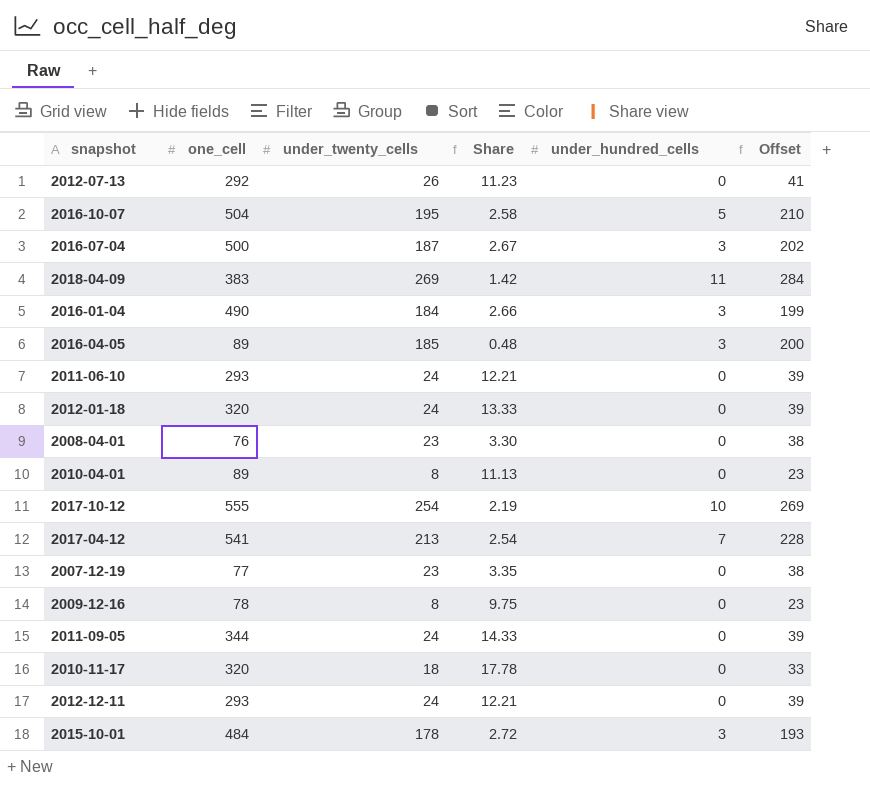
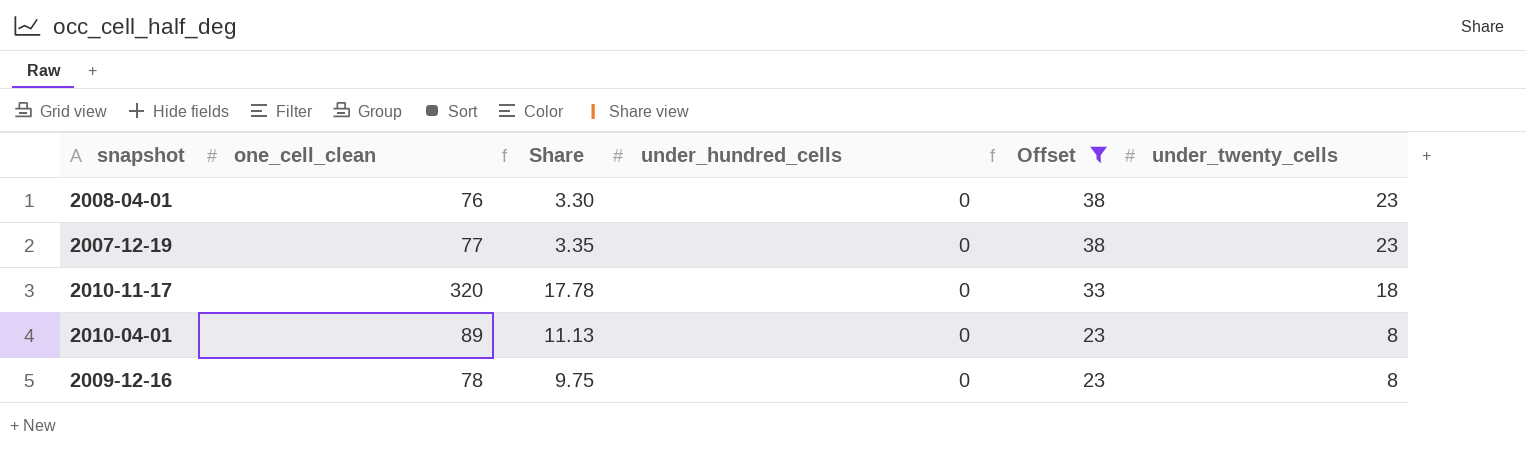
filter: none -> Offset <= 38
row order: none -> Offset descending
column name: one_cell -> one_cell_clean
column under_twenty_cells | position: 3 -> 6

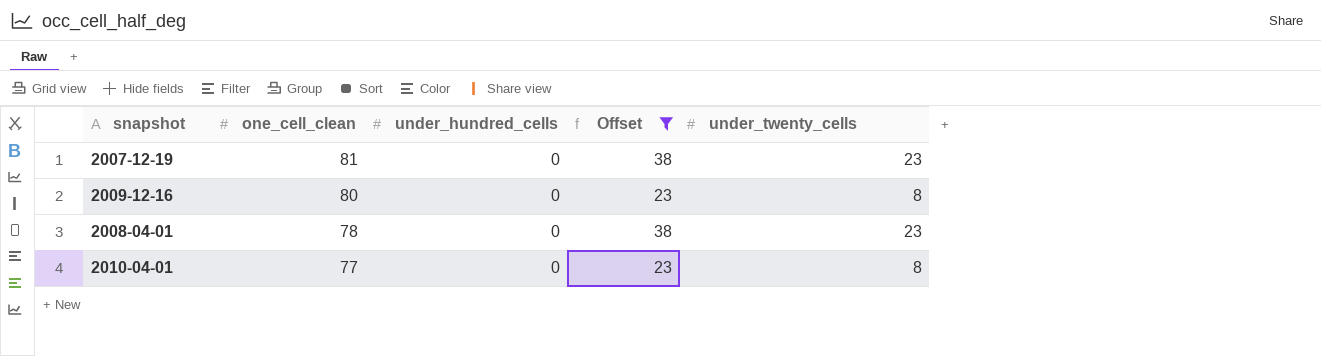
row order: Offset descending -> one_cell_clean descending
column Share | formula: [one_cell_clean] / [under_twenty_cells] -> none
row 2010-11-17: 320 | 17.78 | 0 | 33 | 18 -> none
2007-12-19 | one_cell_clean: 77 -> 81
2009-12-16 | one_cell_clean: 78 -> 80
2008-04-01 | one_cell_clean: 76 -> 78
2010-04-01 | one_cell_clean: 89 -> 77

